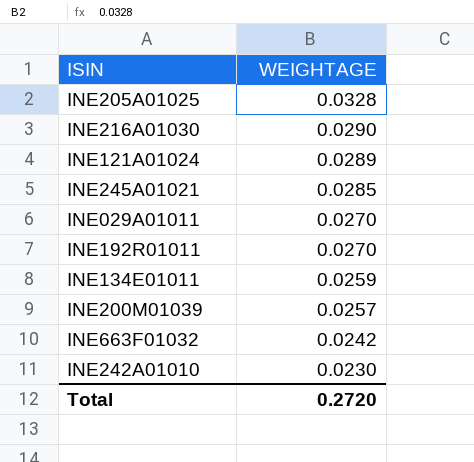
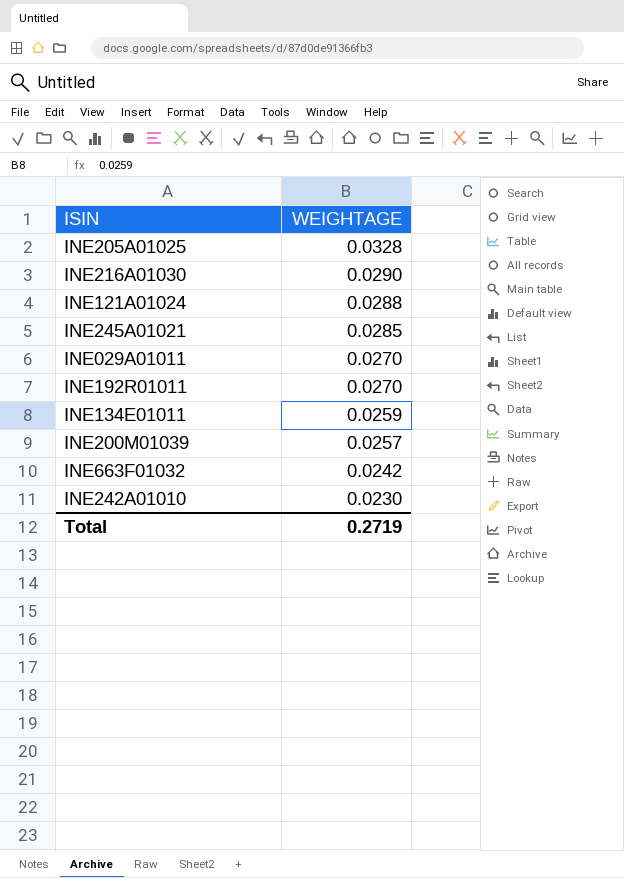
INE121A01024 | WEIGHTAGE: 0.0289 -> 0.0288
Total | WEIGHTAGE: 0.2720 -> 0.2719

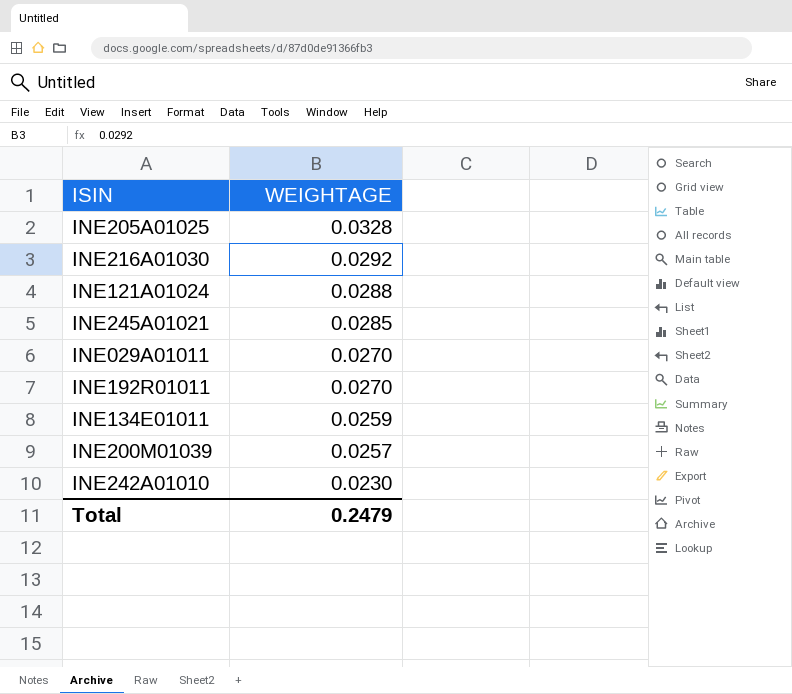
row INE663F01032: 0.0242 -> none
INE216A01030 | WEIGHTAGE: 0.0290 -> 0.0292
Total | WEIGHTAGE: 0.2719 -> 0.2479

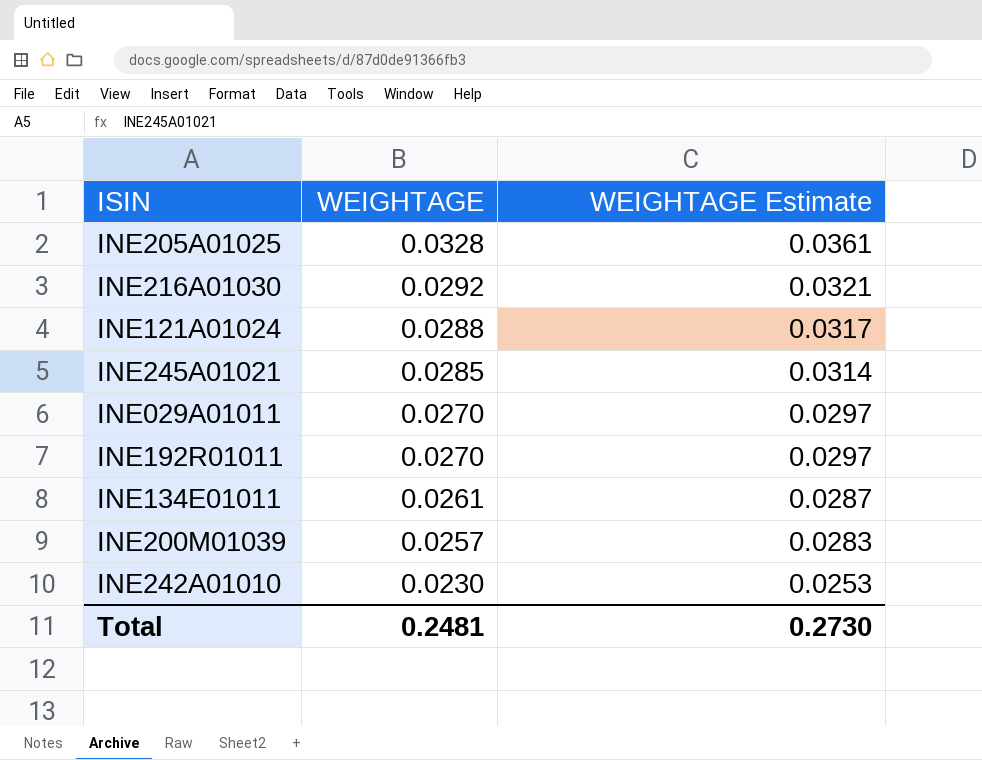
column WEIGHTAGE Estimate | formula: none -> [WEIGHTAGE] * 1.1
INE134E01011 | WEIGHTAGE: 0.0259 -> 0.0261
Total | WEIGHTAGE: 0.2479 -> 0.2481

